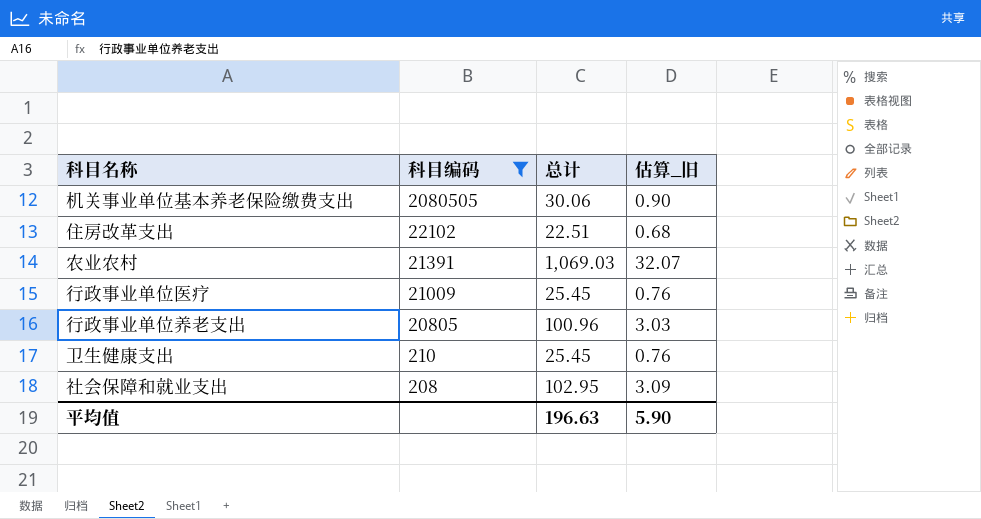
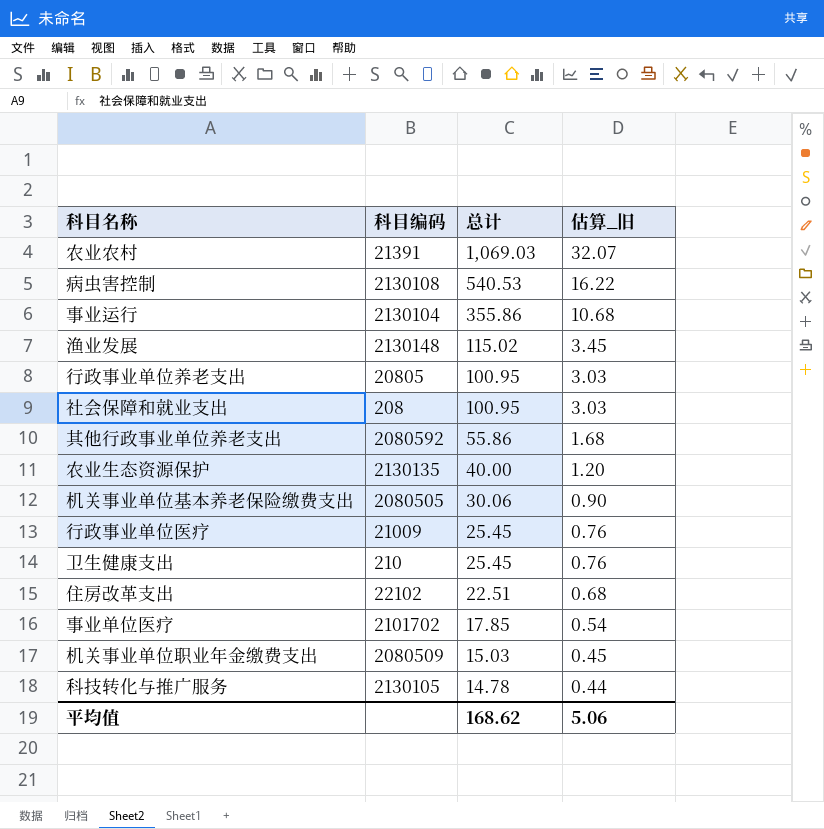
filter: 科目编码 <= 2080505 -> none
row order: 科目编码 descending -> 总计 descending
行政事业单位养老支出 | 总计: 100.96 -> 100.95
社会保障和就业支出 | 总计: 102.95 -> 100.95
社会保障和就业支出 | 估算_旧: 3.09 -> 3.03
平均值 | 总计: 196.63 -> 168.62
平均值 | 估算_旧: 5.90 -> 5.06

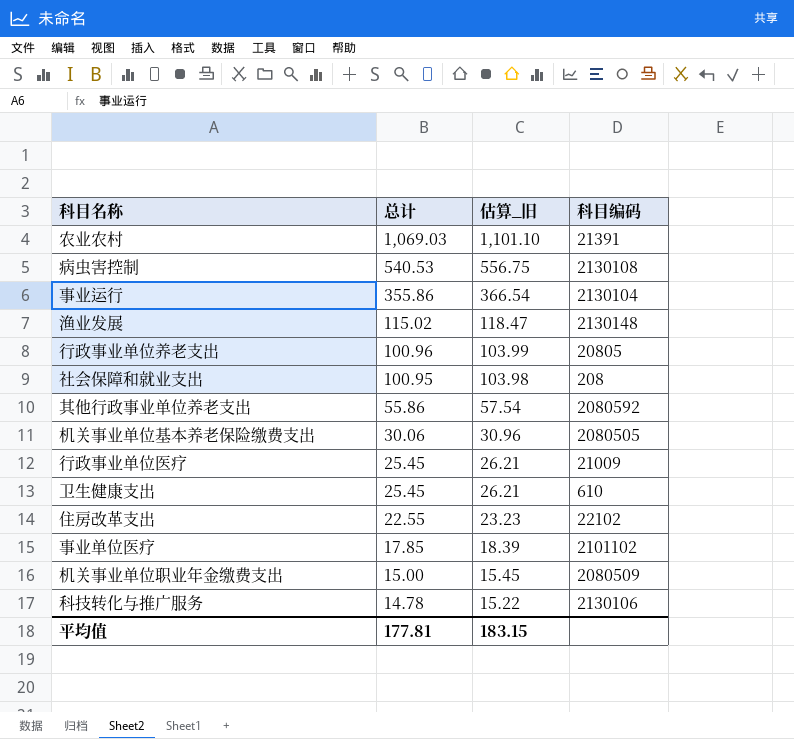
column 估算_旧 | formula: [总计] * 0.03 -> [总计] * 1.03
column 科目编码 | position: 2 -> 4
row 农业生态资源保护: 2130135 | 40.00 | 1.20 -> none
行政事业单位养老支出 | 总计: 100.95 -> 100.96
卫生健康支出 | 科目编码: 210 -> 610
住房改革支出 | 总计: 22.51 -> 22.55
事业单位医疗 | 科目编码: 2101702 -> 2101102
机关事业单位职业年金缴费支出 | 总计: 15.03 -> 15.00
科技转化与推广服务 | 科目编码: 2130105 -> 2130106
平均值 | 总计: 168.62 -> 177.81
平均值 | 估算_旧: 5.06 -> 183.15

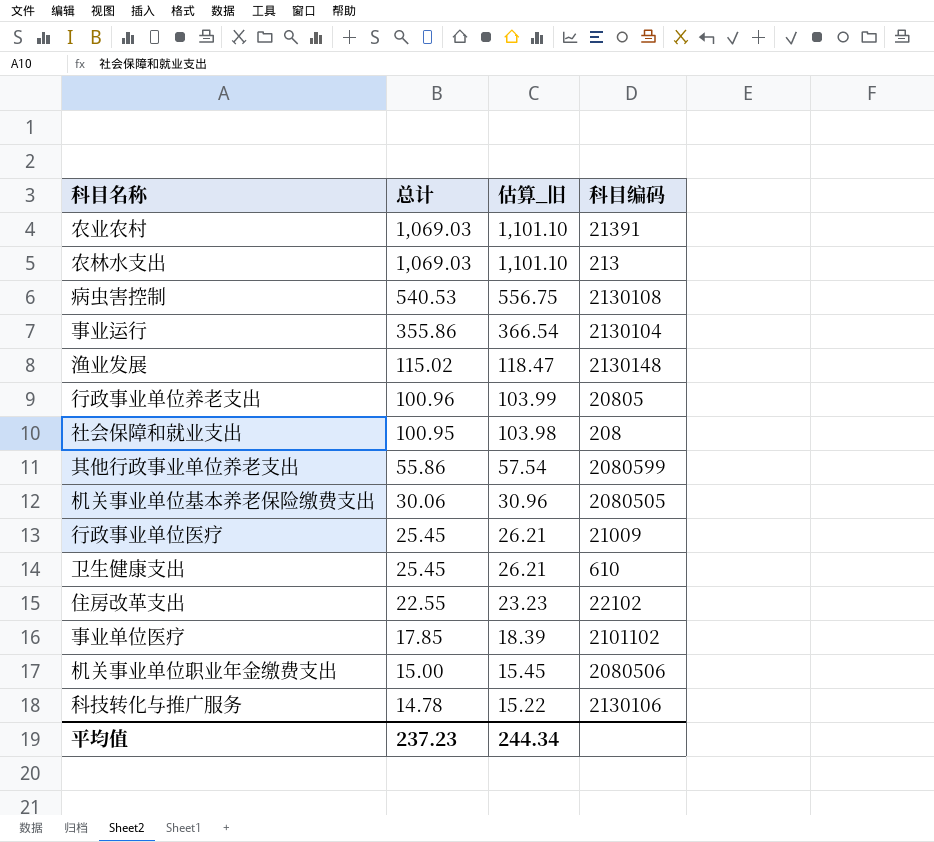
row 农林水支出: none -> 1,069.03 | 1,101.10 | 213
其他行政事业单位养老支出 | 科目编码: 2080592 -> 2080599
机关事业单位职业年金缴费支出 | 科目编码: 2080509 -> 2080506
平均值 | 总计: 177.81 -> 237.23
平均值 | 估算_旧: 183.15 -> 244.34

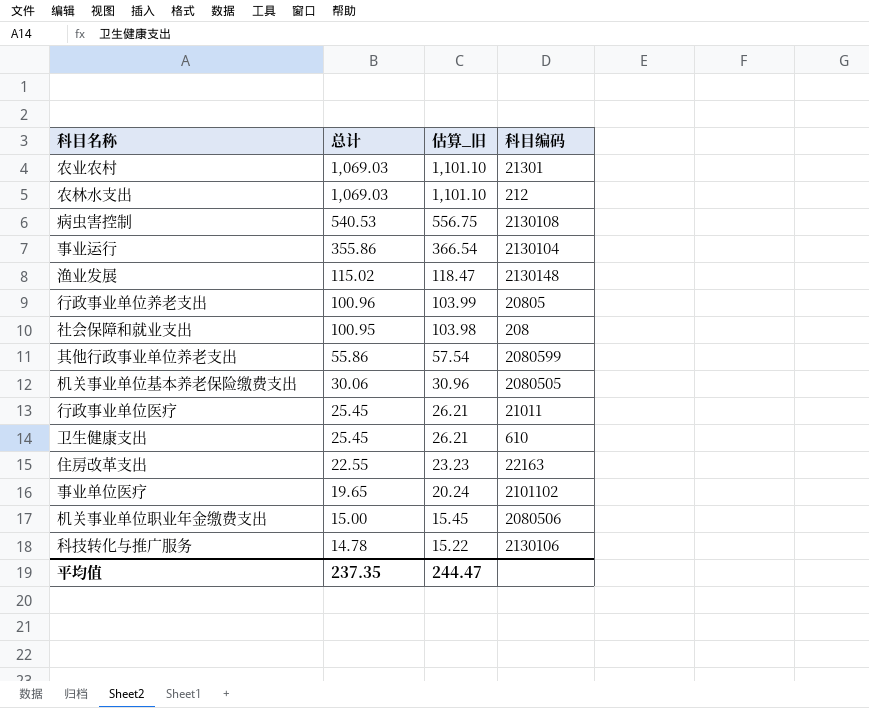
农业农村 | 科目编码: 21391 -> 21301
农林水支出 | 科目编码: 213 -> 212
行政事业单位医疗 | 科目编码: 21009 -> 21011
住房改革支出 | 科目编码: 22102 -> 22163
事业单位医疗 | 总计: 17.85 -> 19.65
事业单位医疗 | 估算_旧: 18.39 -> 20.24
平均值 | 总计: 237.23 -> 237.35
平均值 | 估算_旧: 244.34 -> 244.47

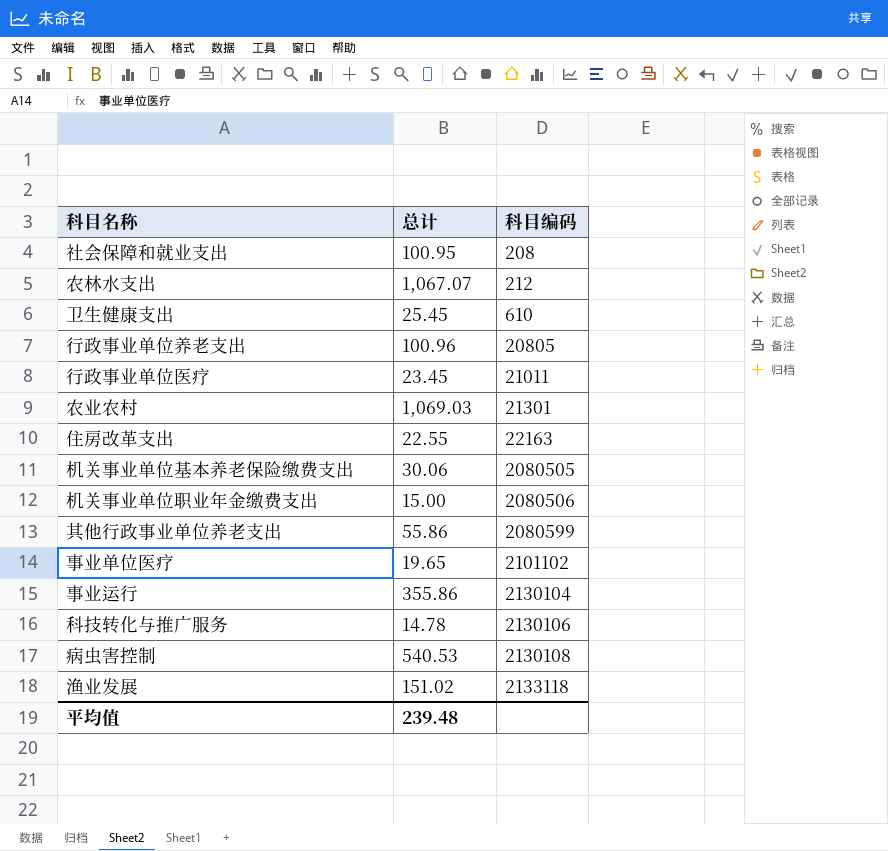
row order: 总计 descending -> 科目编码 ascending
column 估算_旧 | formula: [总计] * 1.03 -> none
农林水支出 | 总计: 1,069.03 -> 1,067.07
行政事业单位医疗 | 总计: 25.45 -> 23.45
渔业发展 | 总计: 115.02 -> 151.02
渔业发展 | 科目编码: 2130148 -> 2133118
平均值 | 总计: 237.35 -> 239.48

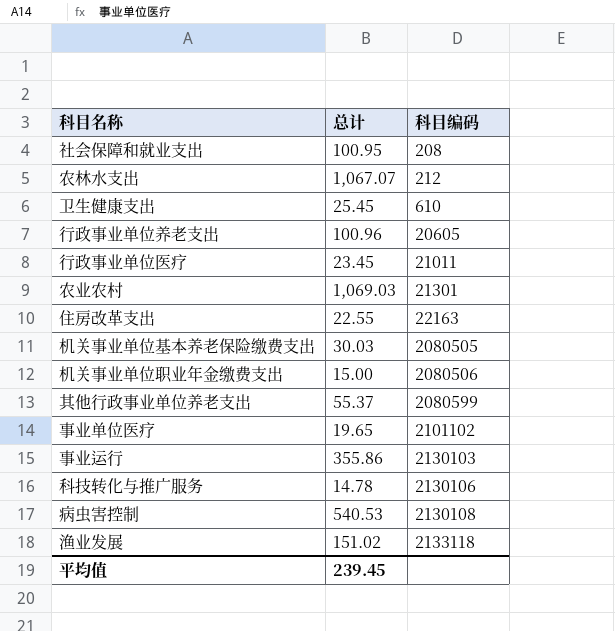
行政事业单位养老支出 | 科目编码: 20805 -> 20605
机关事业单位基本养老保险缴费支出 | 总计: 30.06 -> 30.03
其他行政事业单位养老支出 | 总计: 55.86 -> 55.37
事业运行 | 科目编码: 2130104 -> 2130103
平均值 | 总计: 239.48 -> 239.45

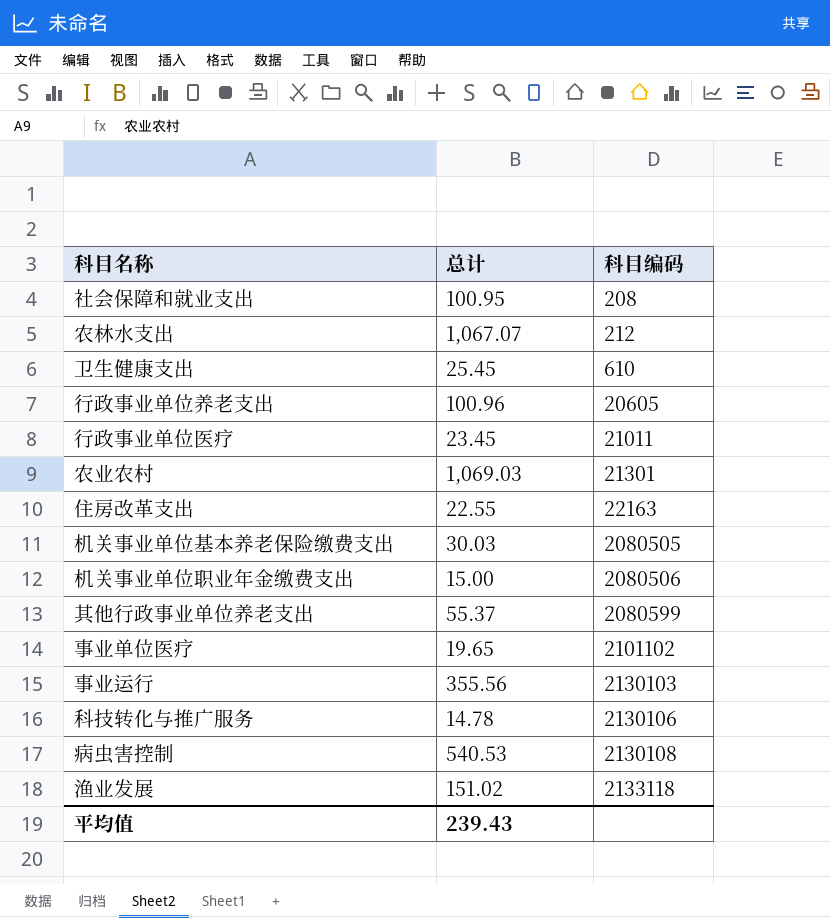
事业运行 | 总计: 355.86 -> 355.56
平均值 | 总计: 239.45 -> 239.43

